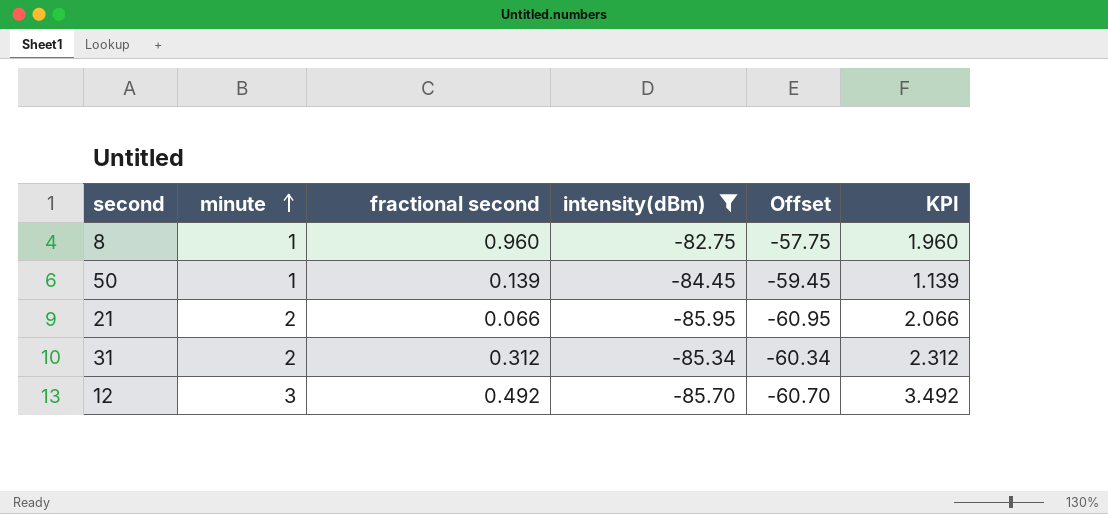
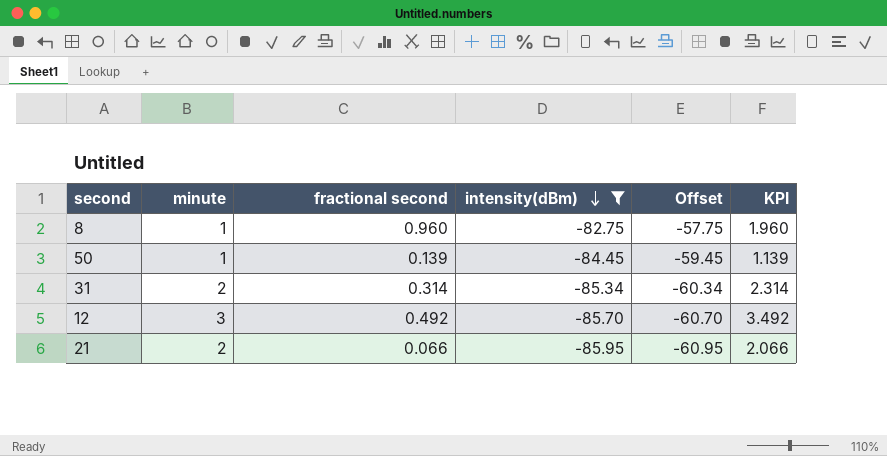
row order: minute ascending -> intensity(dBm) descending
31 | fractional second: 0.312 -> 0.314
31 | KPI: 2.312 -> 2.314

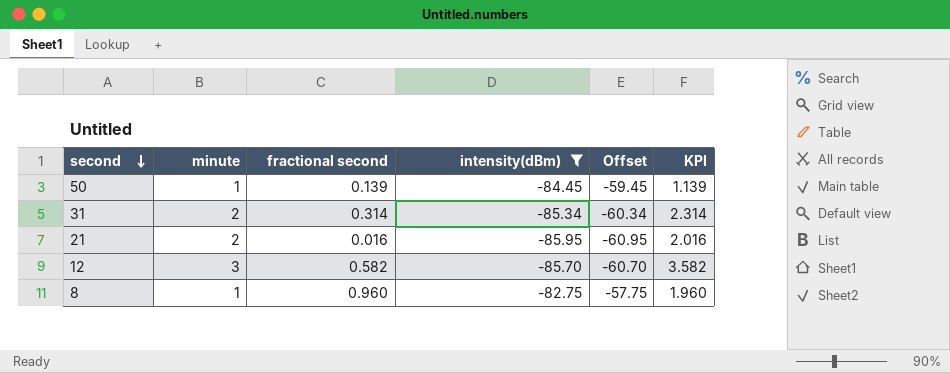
row order: intensity(dBm) descending -> second descending
21 | fractional second: 0.066 -> 0.016
21 | KPI: 2.066 -> 2.016
12 | fractional second: 0.492 -> 0.582
12 | KPI: 3.492 -> 3.582

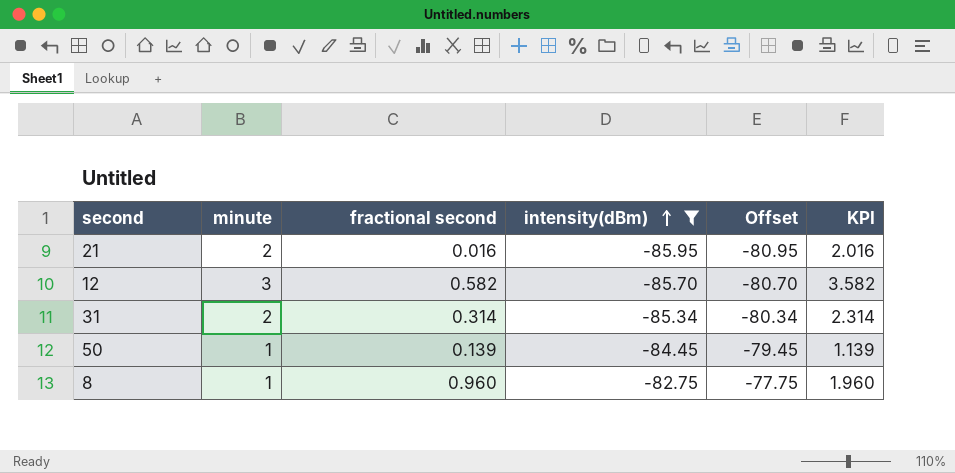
row order: second descending -> intensity(dBm) ascending
column Offset | formula: [intensity(dBm)] + 25 -> [intensity(dBm)] + 5

